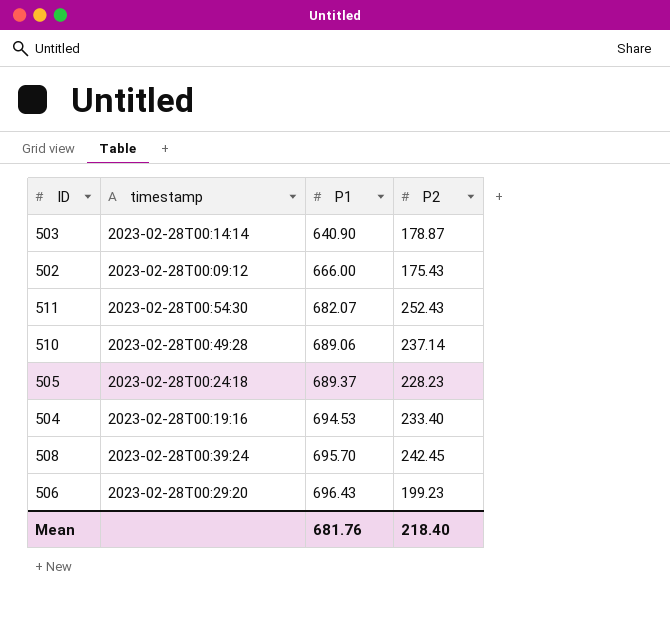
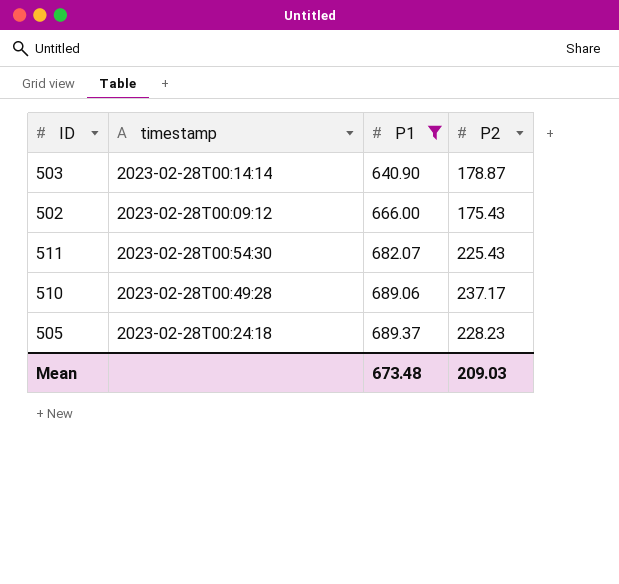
filter: none -> P1 <= 689.37
511 | P2: 252.43 -> 225.43
510 | P2: 237.14 -> 237.17
Mean | P1: 681.76 -> 673.48
Mean | P2: 218.40 -> 209.03

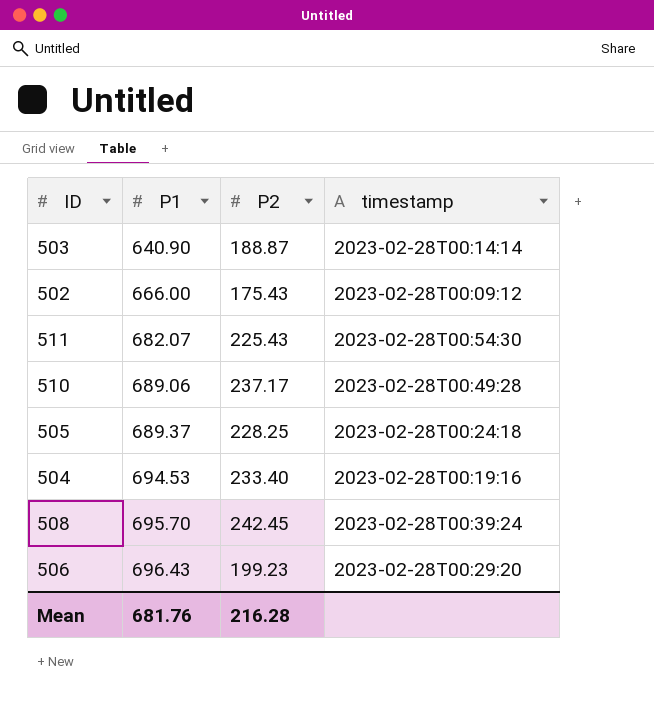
filter: P1 <= 689.37 -> none
column timestamp | position: 2 -> 4
503 | P2: 178.87 -> 188.87
505 | P2: 228.23 -> 228.25
Mean | P1: 673.48 -> 681.76
Mean | P2: 209.03 -> 216.28

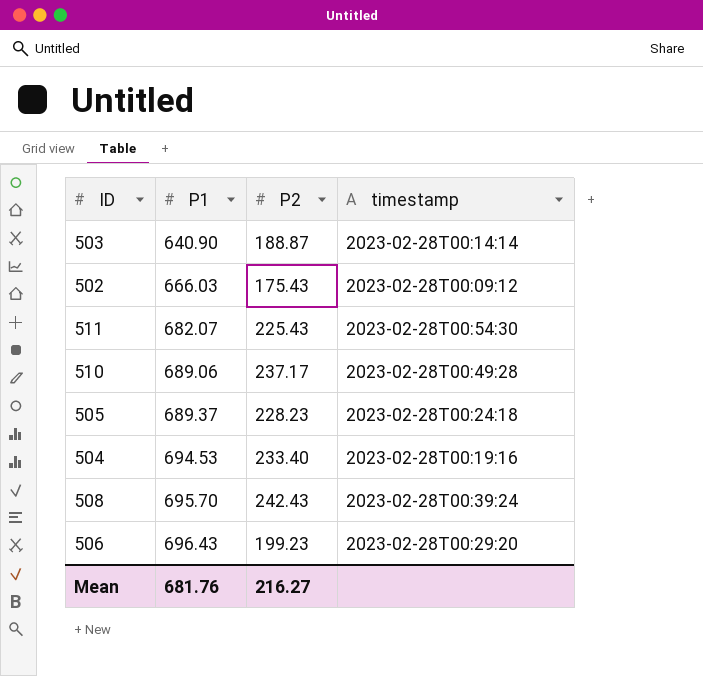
502 | P1: 666.00 -> 666.03
505 | P2: 228.25 -> 228.23
508 | P2: 242.45 -> 242.43
Mean | P2: 216.28 -> 216.27

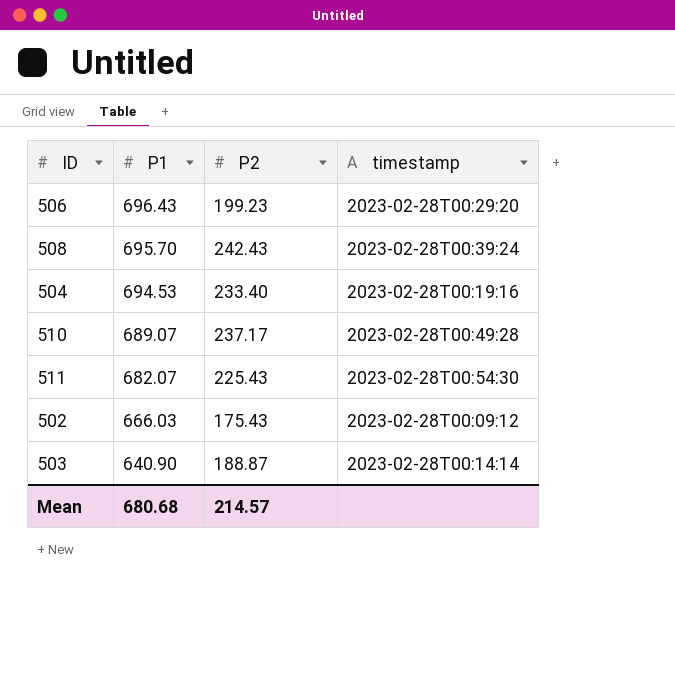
row order: P1 ascending -> P1 descending
row 505: 689.37 | 228.23 | 2023-02-28T00:24:18 -> none
510 | P1: 689.06 -> 689.07
Mean | P1: 681.76 -> 680.68
Mean | P2: 216.27 -> 214.57

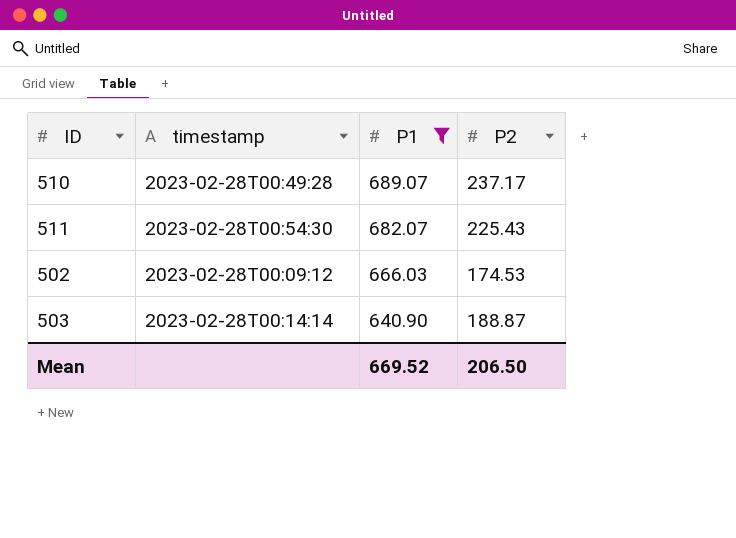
filter: none -> P1 <= 689.07
column timestamp | position: 4 -> 2
502 | P2: 175.43 -> 174.53
Mean | P1: 680.68 -> 669.52
Mean | P2: 214.57 -> 206.50

